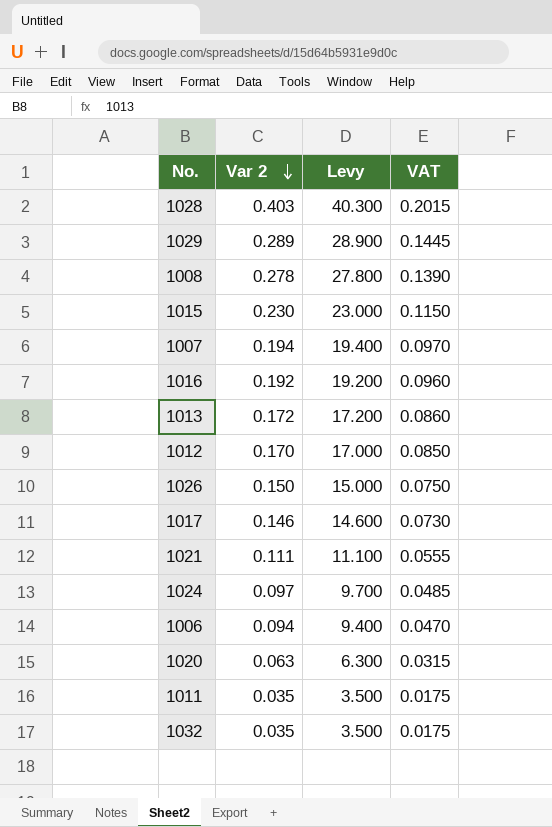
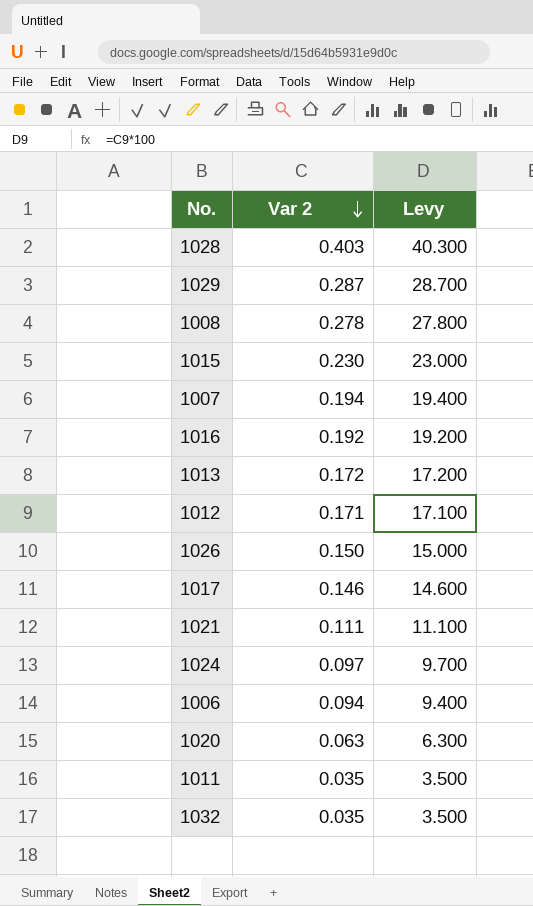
column VAT | formula: [Var 2] * 0.5 -> none
1029 | Var 2: 0.289 -> 0.287
1029 | Levy: 28.900 -> 28.700
1012 | Var 2: 0.170 -> 0.171
1012 | Levy: 17.000 -> 17.100

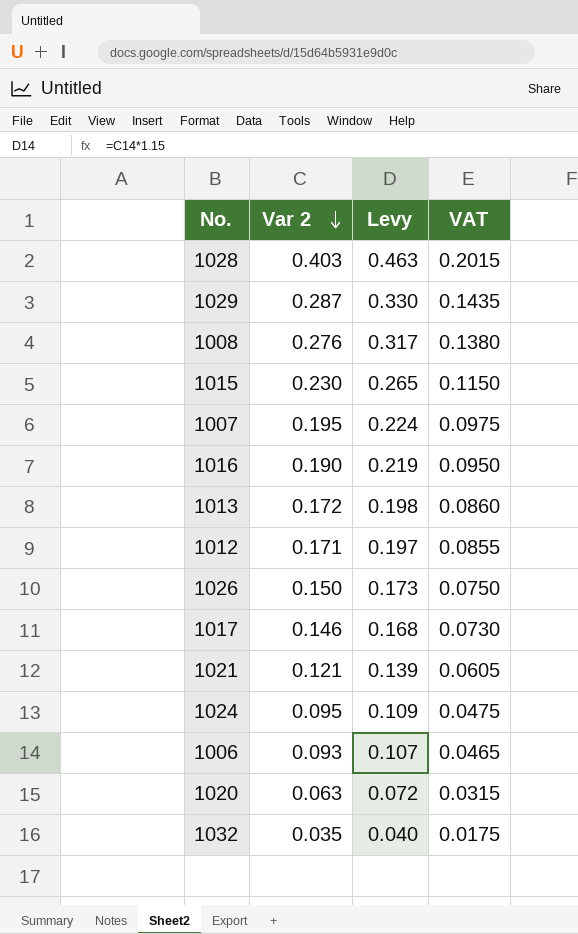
column Levy | formula: [Var 2] * 100 -> [Var 2] * 1.15
column VAT | formula: none -> [Var 2] * 0.5
row 1011: 0.035 | 3.500 -> none
1008 | Var 2: 0.278 -> 0.276
1007 | Var 2: 0.194 -> 0.195
1016 | Var 2: 0.192 -> 0.190
1021 | Var 2: 0.111 -> 0.121
1024 | Var 2: 0.097 -> 0.095
1006 | Var 2: 0.094 -> 0.093

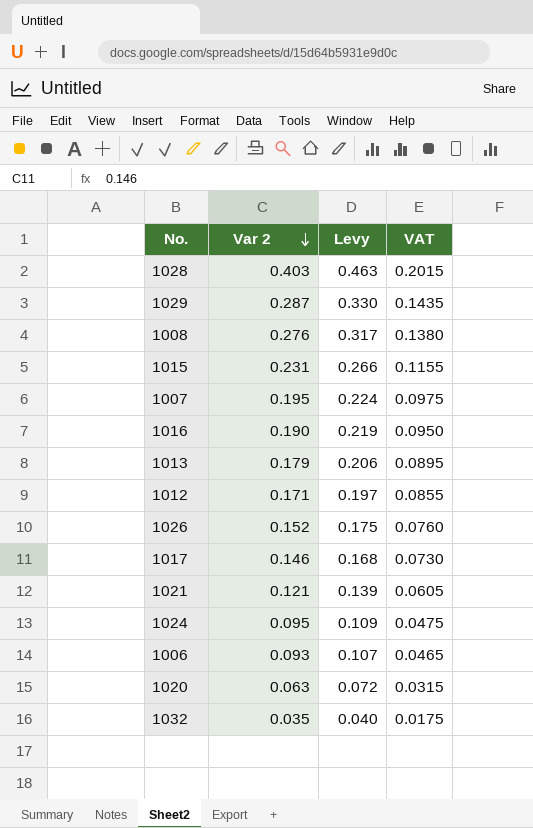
1015 | Var 2: 0.230 -> 0.231
1015 | Levy: 0.265 -> 0.266
1015 | VAT: 0.1150 -> 0.1155
1013 | Var 2: 0.172 -> 0.179
1013 | Levy: 0.198 -> 0.206
1013 | VAT: 0.0860 -> 0.0895
1026 | Var 2: 0.150 -> 0.152
1026 | Levy: 0.173 -> 0.175
1026 | VAT: 0.0750 -> 0.0760

